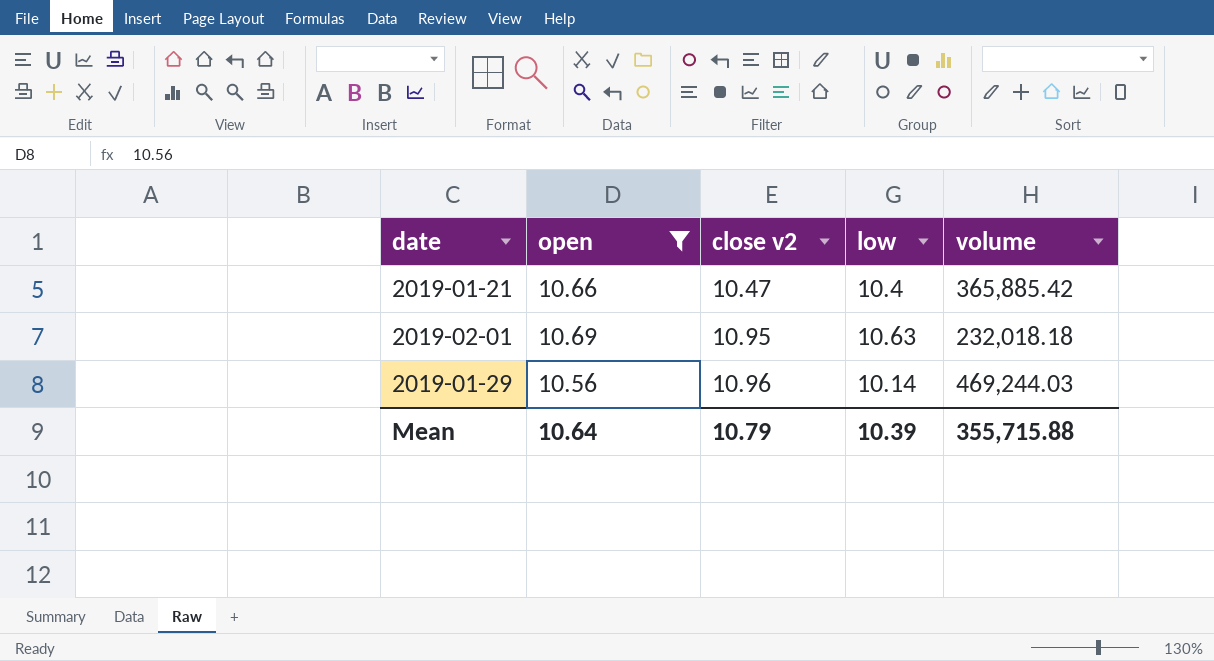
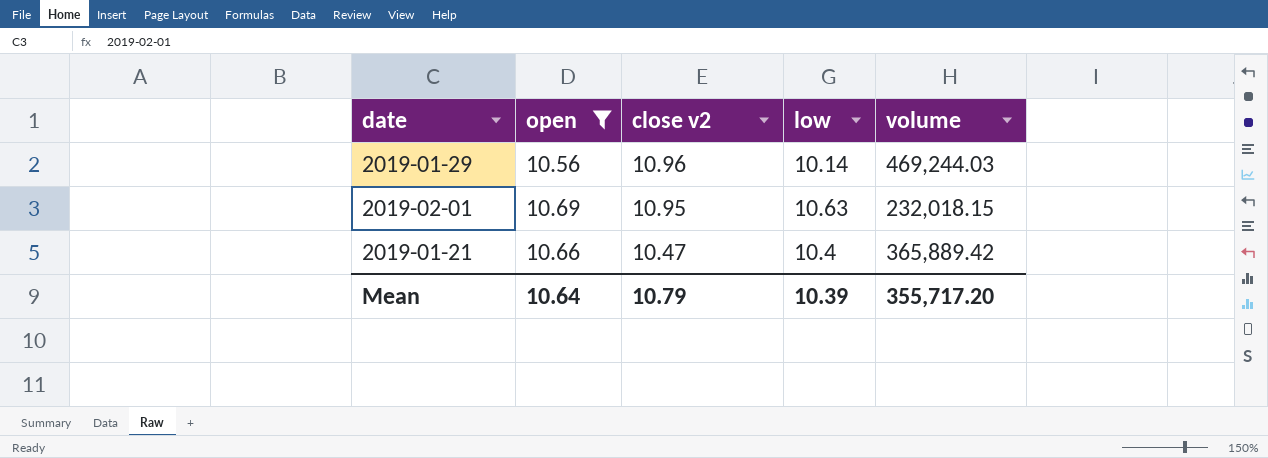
row order: close v2 ascending -> close v2 descending
2019-02-01 | volume: 232,018.18 -> 232,018.15
2019-01-21 | volume: 365,885.42 -> 365,889.42
Mean | volume: 355,715.88 -> 355,717.20

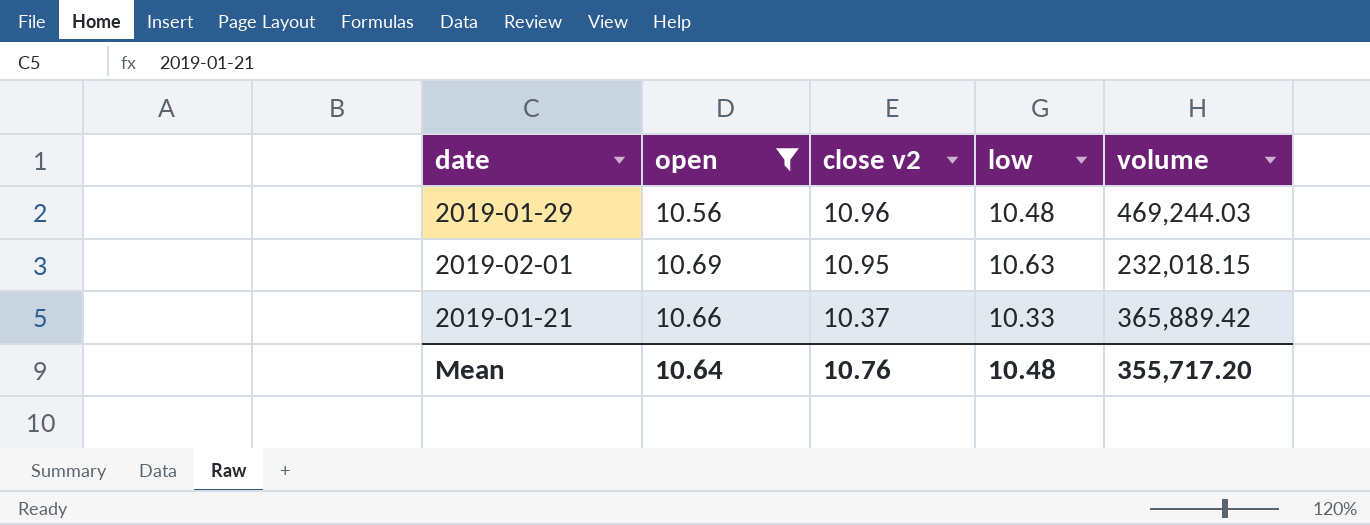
2019-01-29 | low: 10.14 -> 10.48
2019-01-21 | close v2: 10.47 -> 10.37
2019-01-21 | low: 10.4 -> 10.33
Mean | close v2: 10.79 -> 10.76
Mean | low: 10.39 -> 10.48

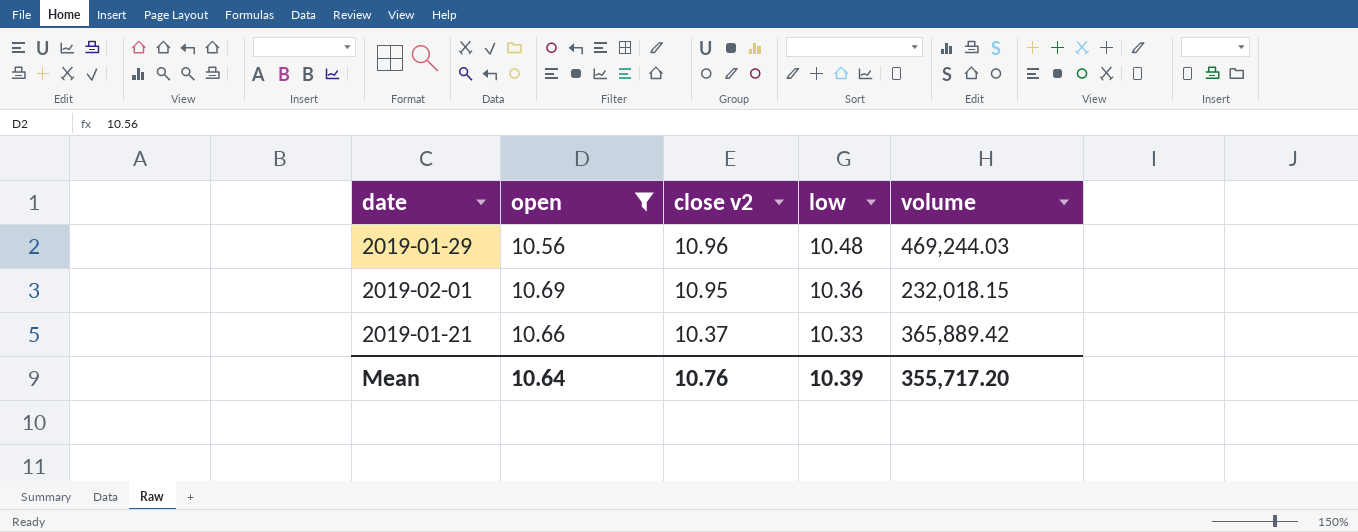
2019-02-01 | low: 10.63 -> 10.36
Mean | low: 10.48 -> 10.39

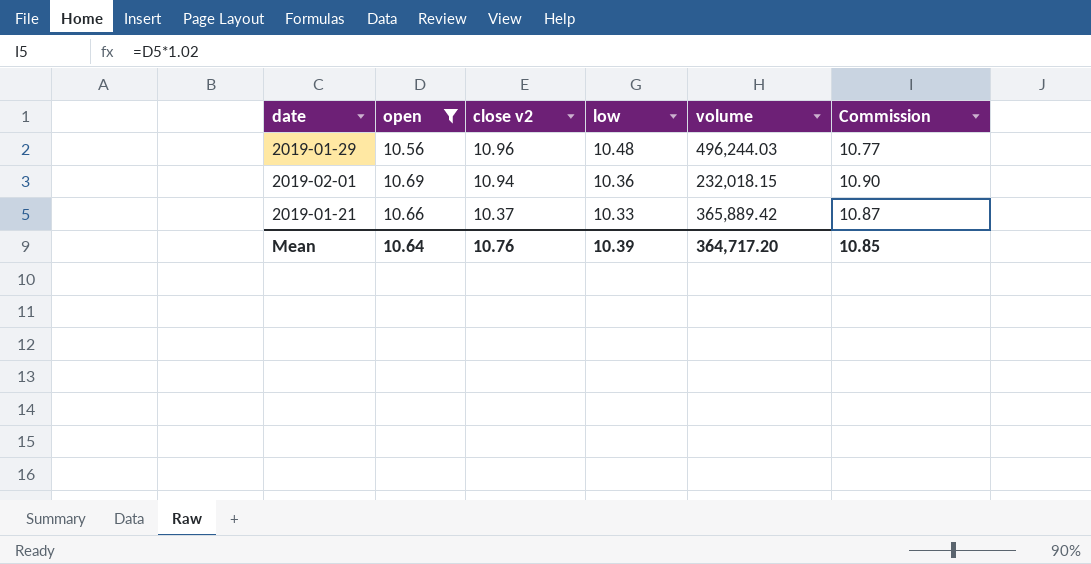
column Commission | formula: none -> [open] * 1.02
2019-01-29 | volume: 469,244.03 -> 496,244.03
2019-02-01 | close v2: 10.95 -> 10.94
Mean | volume: 355,717.20 -> 364,717.20

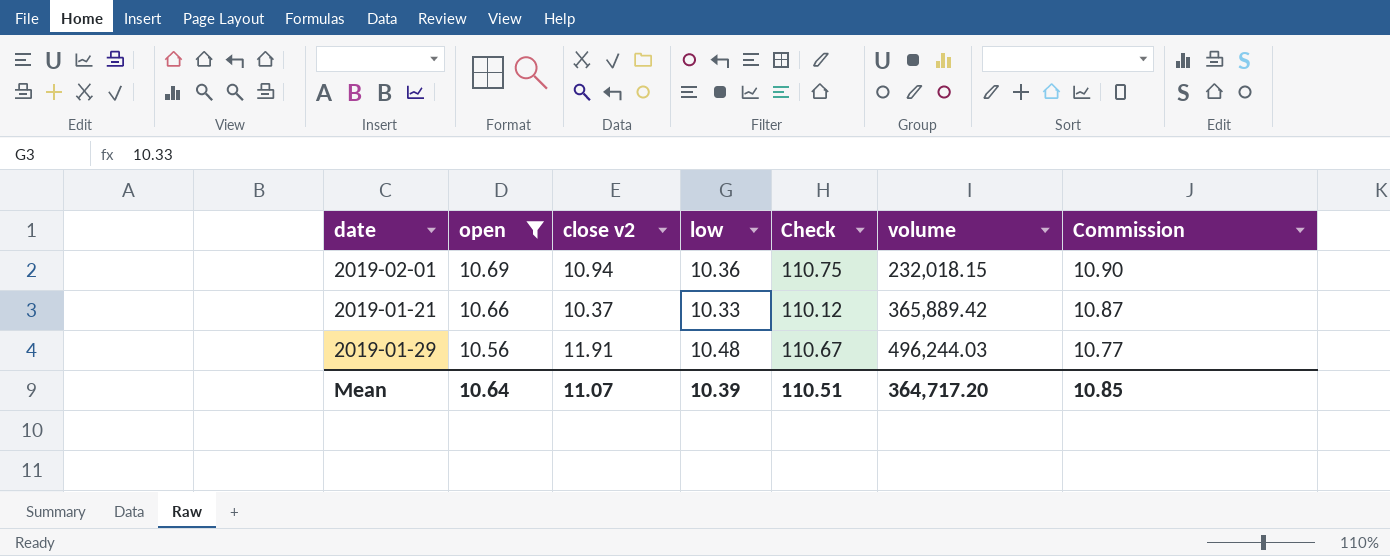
row order: close v2 descending -> open descending
column Check | formula: none -> [open] * [low]
2019-01-29 | close v2: 10.96 -> 11.91
Mean | close v2: 10.76 -> 11.07

